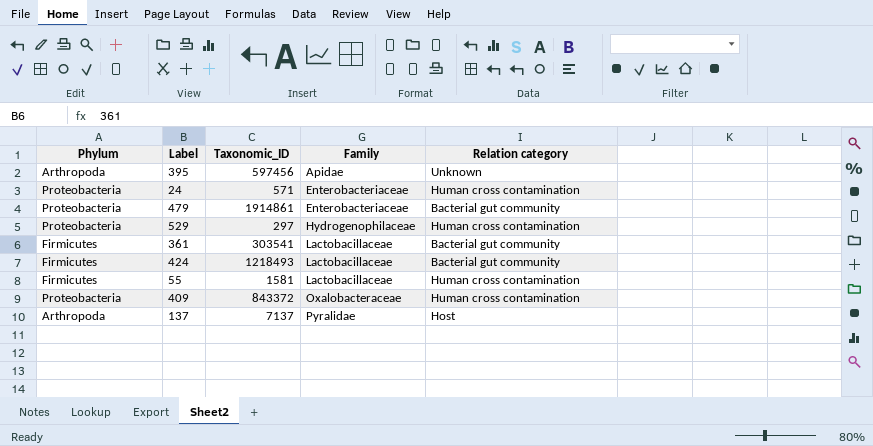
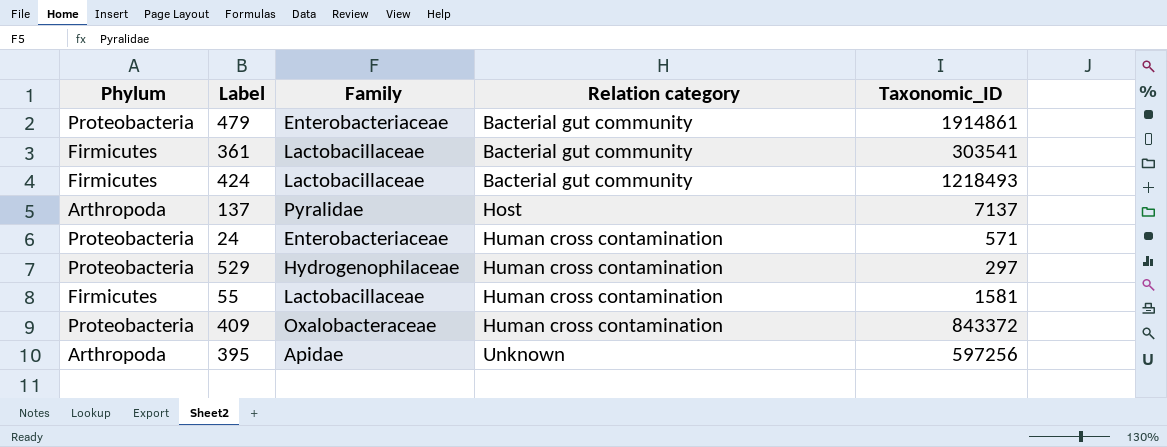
row order: Family ascending -> Relation category ascending
column Taxonomic_ID | position: 3 -> 5
395 | Taxonomic_ID: 597456 -> 597256

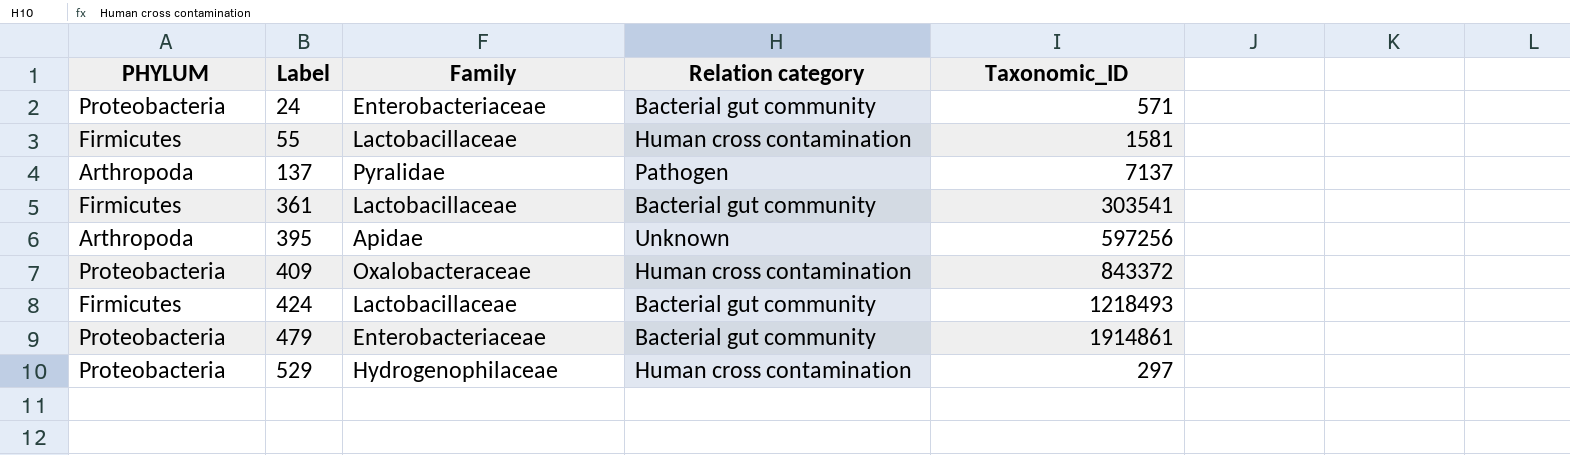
row order: Relation category ascending -> Label ascending
column name: Phylum -> PHYLUM
24 | Relation category: Human cross contamination -> Bacterial gut community
137 | Relation category: Host -> Pathogen

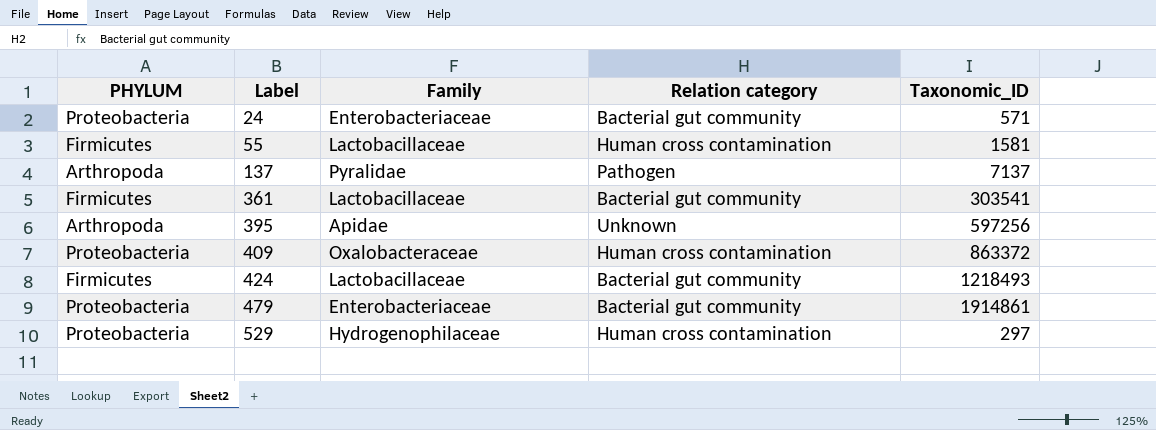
409 | Taxonomic_ID: 843372 -> 863372

